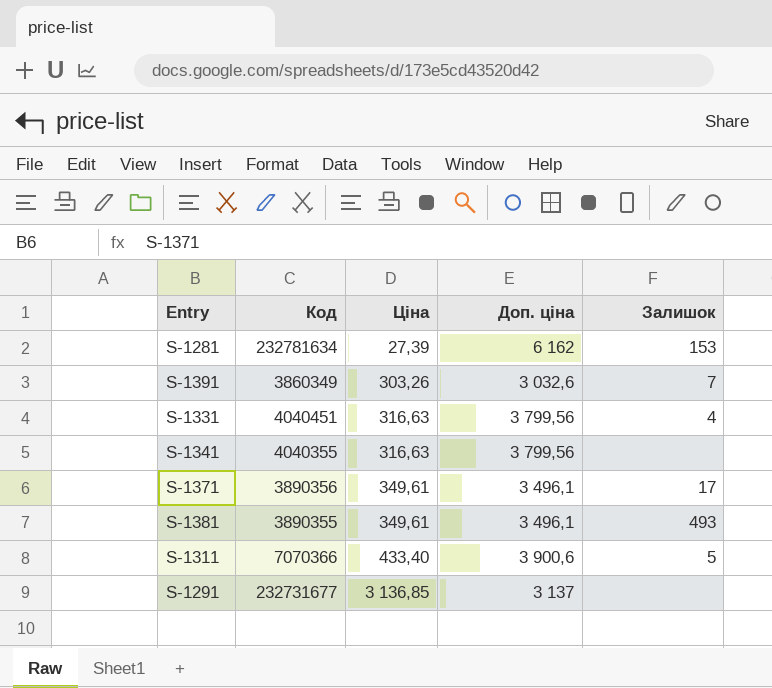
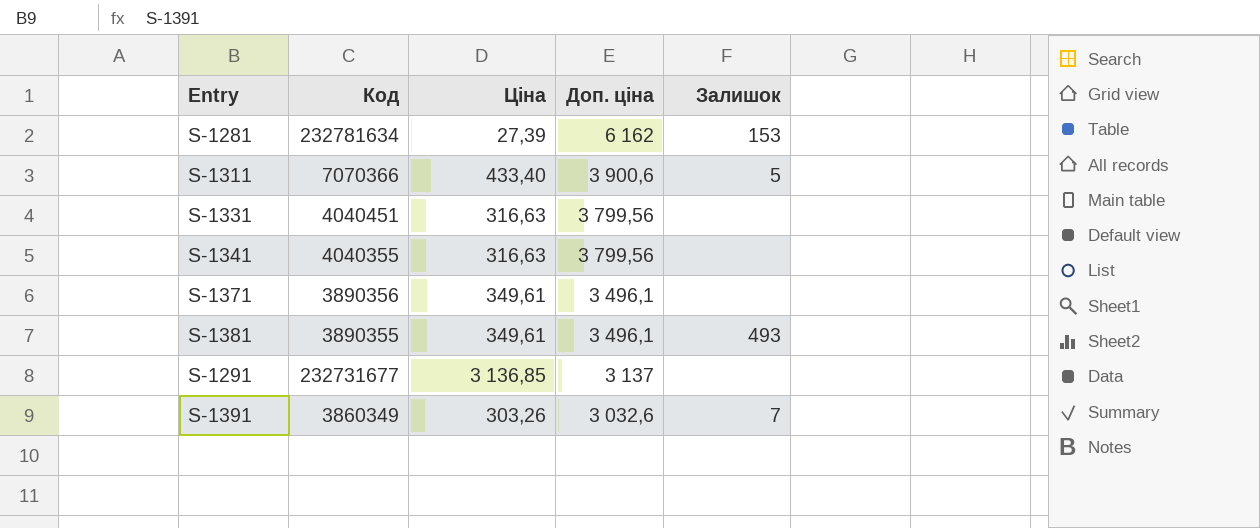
row order: Ціна ascending -> Доп. ціна descending
S-1331 | Залишок: 4 -> none
S-1371 | Залишок: 17 -> none

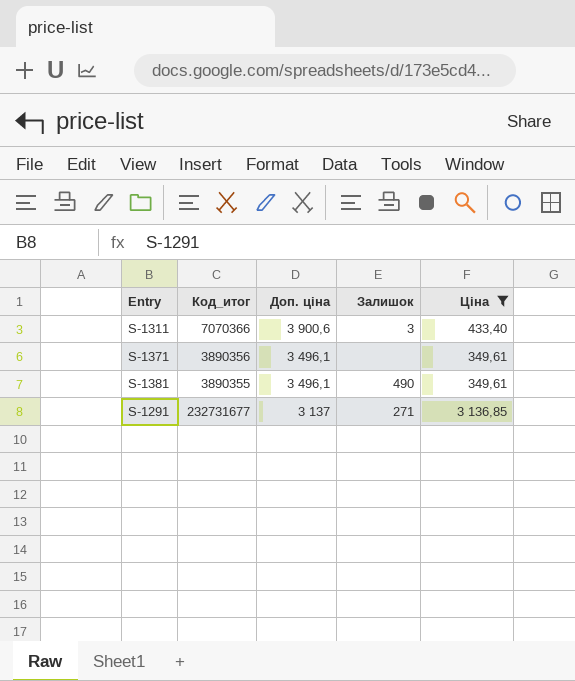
filter: none -> Ціна >= 349,61
column name: Код -> Код_итог
column Ціна | position: 3 -> 5
S-1311 | Залишок: 5 -> 3
S-1381 | Залишок: 493 -> 490
S-1291 | Залишок: none -> 271

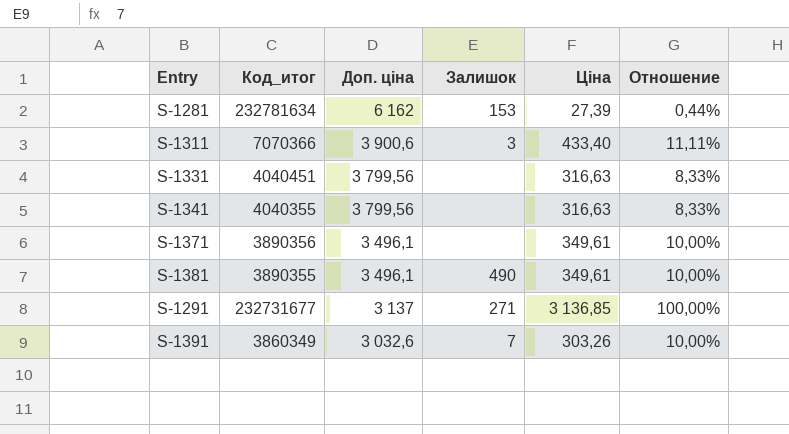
filter: Ціна >= 349,61 -> none
column Отношение | formula: none -> [Ціна] / [Доп. ціна]

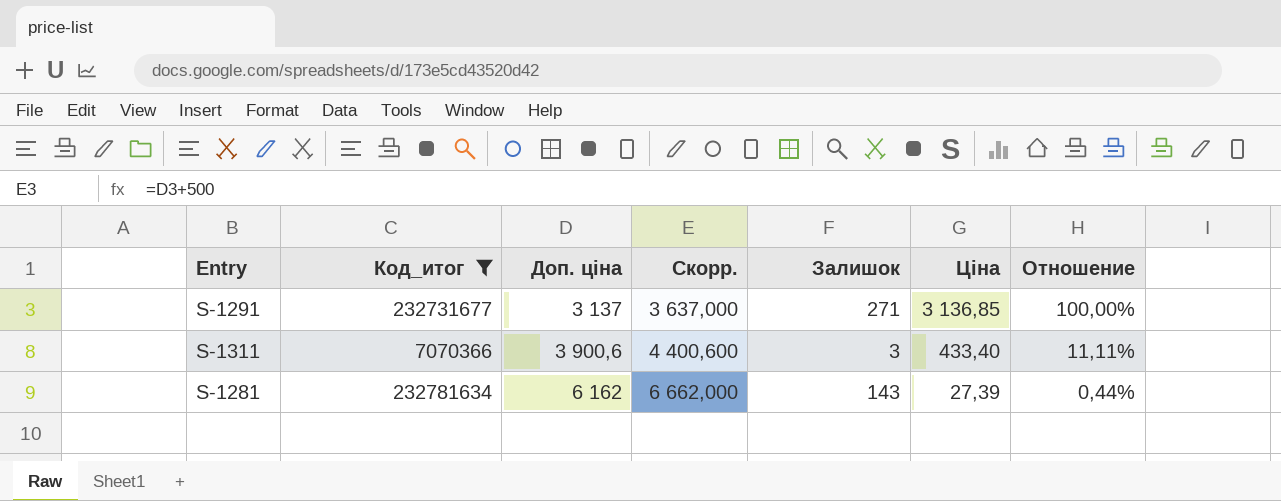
filter: none -> Код_итог >= 7070366
row order: Доп. ціна descending -> Доп. ціна ascending
column Скорр. | formula: none -> [Доп. ціна] + 500
S-1281 | Залишок: 153 -> 143

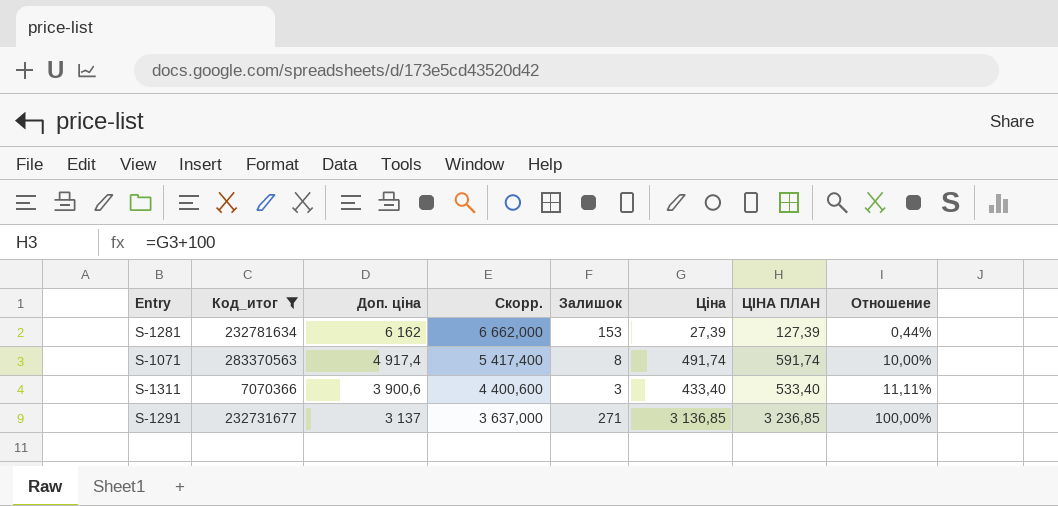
row order: Доп. ціна ascending -> Доп. ціна descending
column ЦІНА ПЛАН | formula: none -> [Ціна] + 100
S-1281 | Залишок: 143 -> 153
row S-1071: none -> 283370563 | 4 917,4 | 5 417,400 | 8 | 491,74 | 591,74 | 10,00%

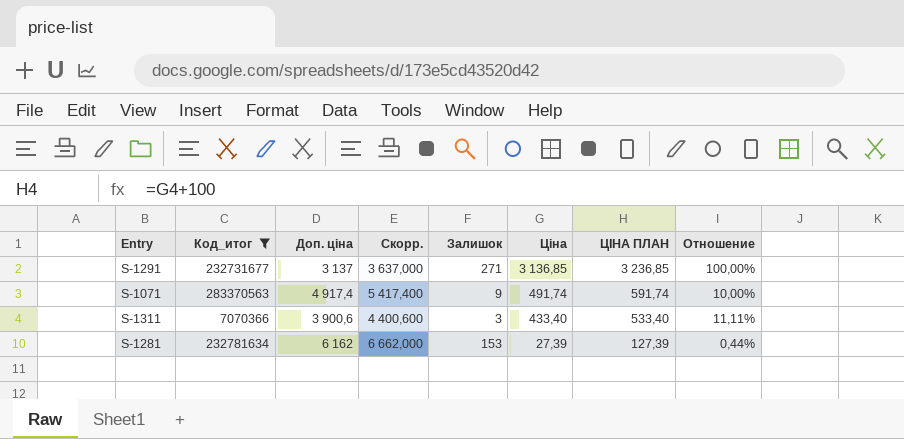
row order: Доп. ціна descending -> Ціна descending
S-1071 | Залишок: 8 -> 9

